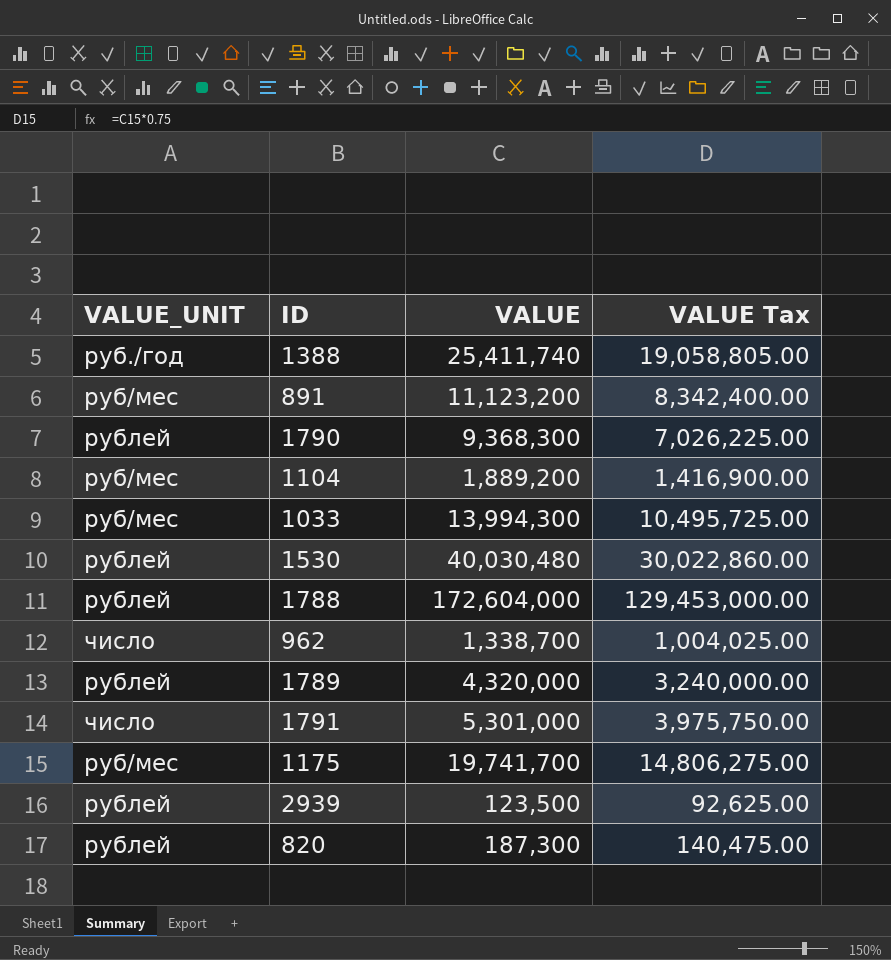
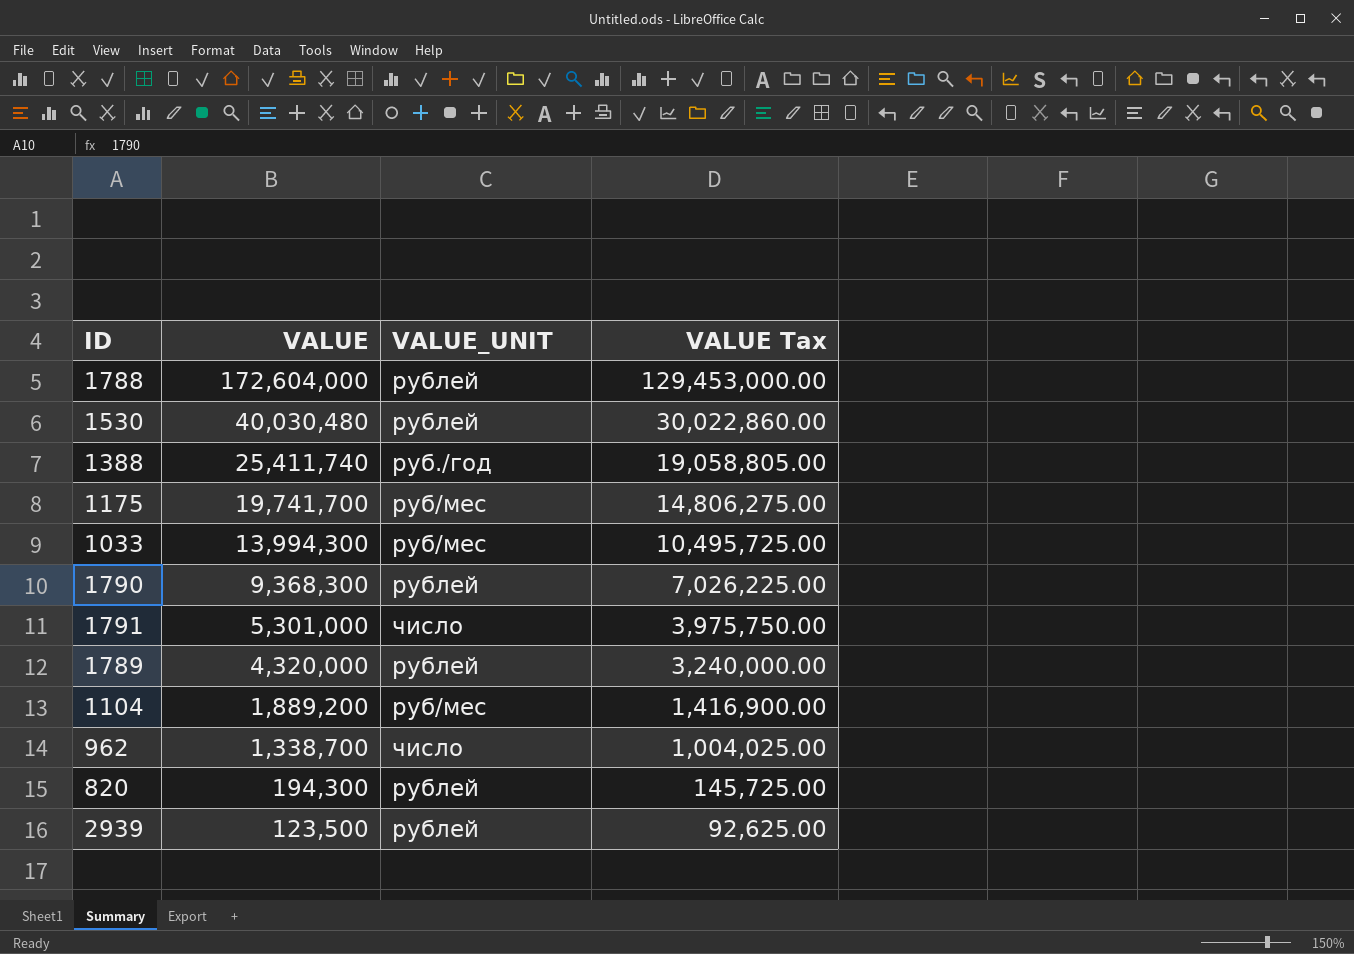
row order: none -> VALUE descending
column VALUE_UNIT | position: 1 -> 3
row 891: руб/мес | 11,123,200 | 8,342,400.00 -> none
820 | VALUE: 187,300 -> 194,300
820 | VALUE Tax: 140,475.00 -> 145,725.00

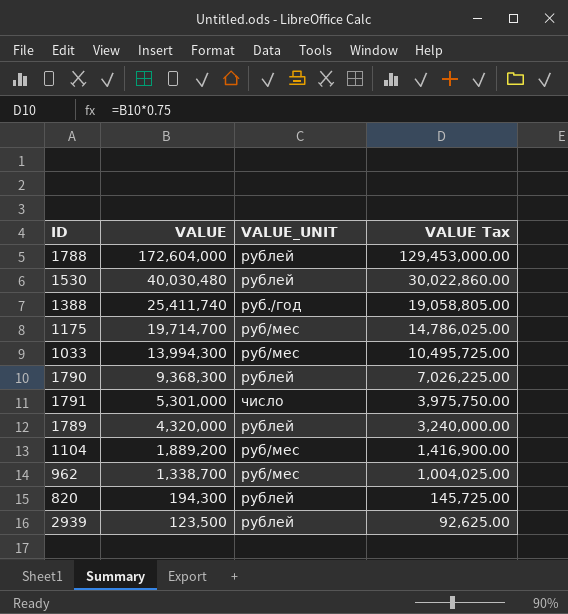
1175 | VALUE: 19,741,700 -> 19,714,700
1175 | VALUE Tax: 14,806,275.00 -> 14,786,025.00
962 | VALUE_UNIT: число -> руб/мес

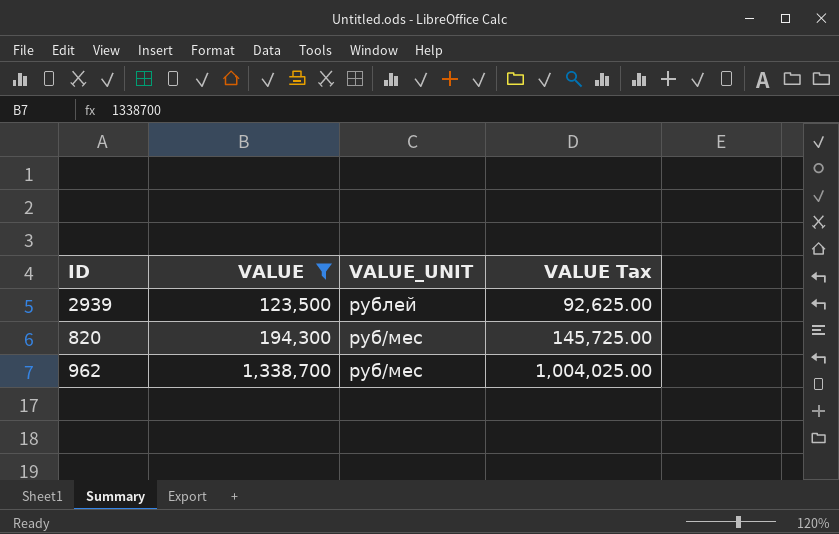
filter: none -> VALUE <= 1,338,700
row order: VALUE descending -> VALUE ascending
820 | VALUE_UNIT: рублей -> руб/мес

